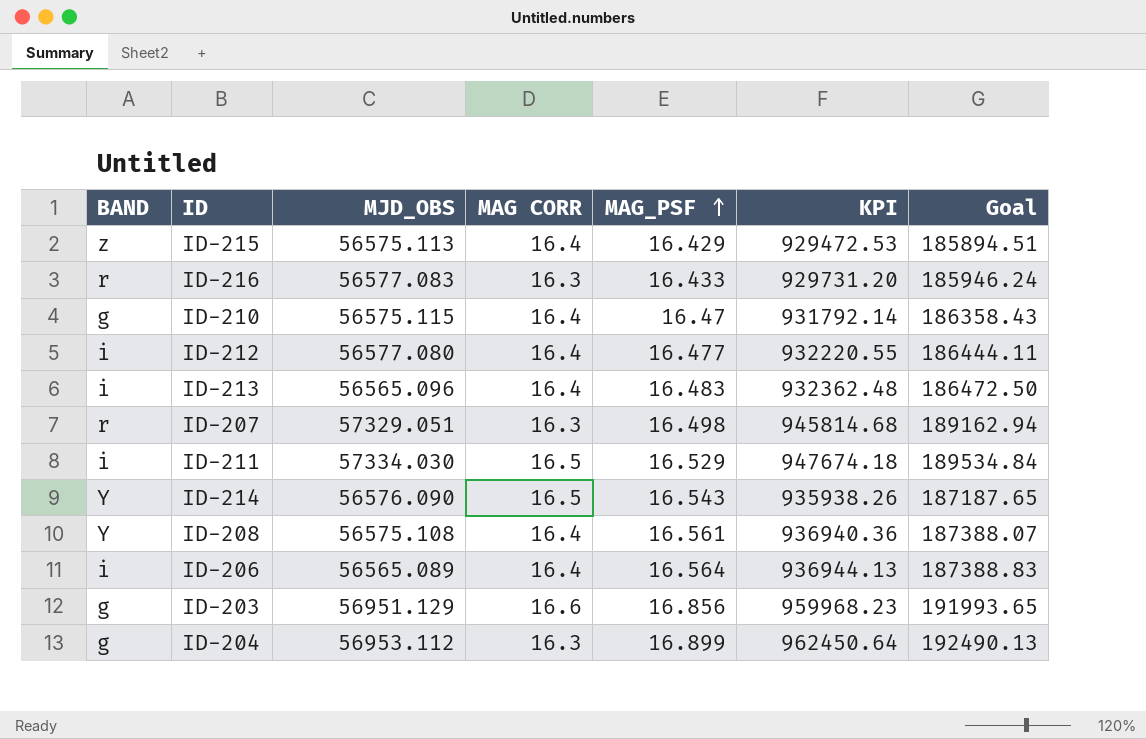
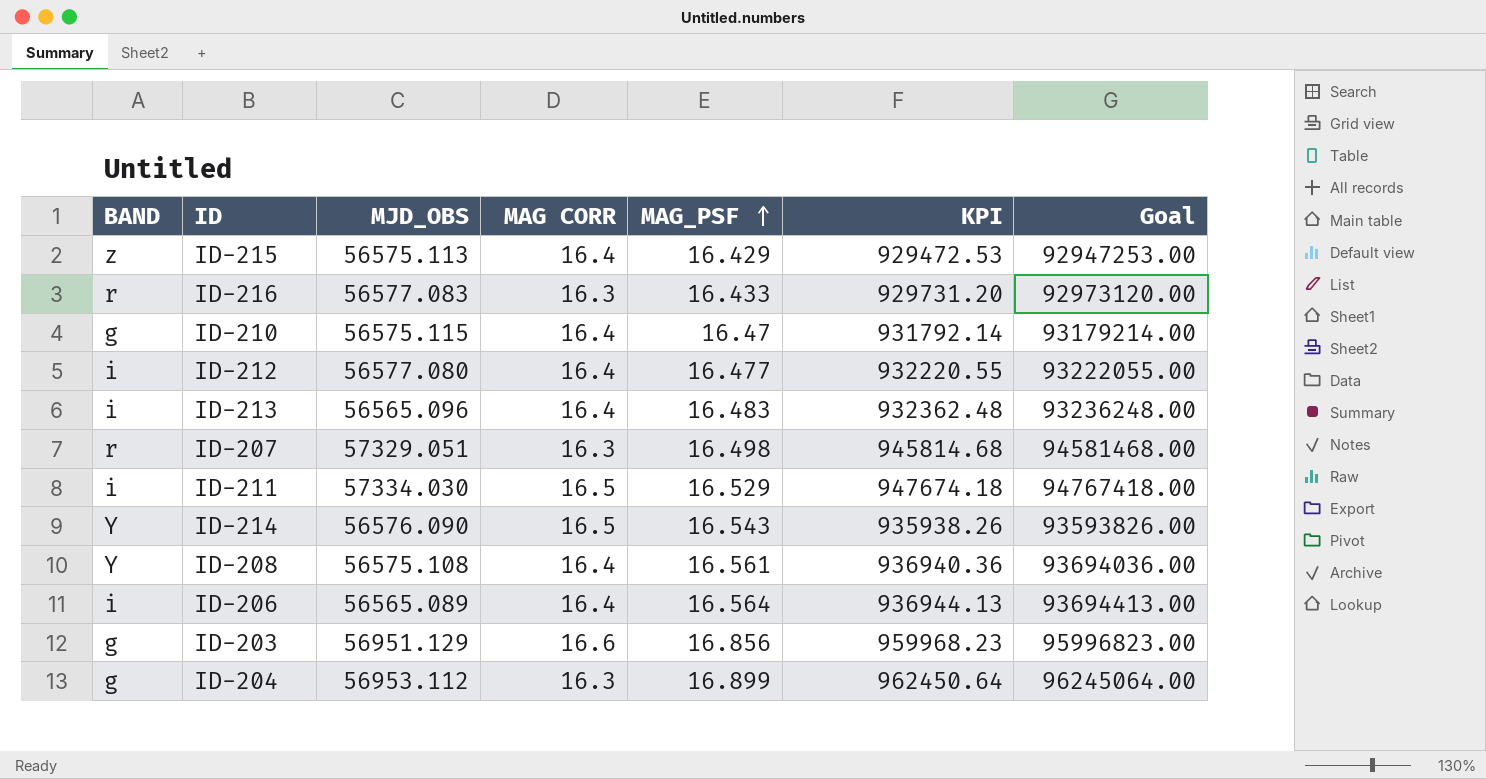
column Goal | formula: [KPI] * 0.2 -> [KPI] * 100

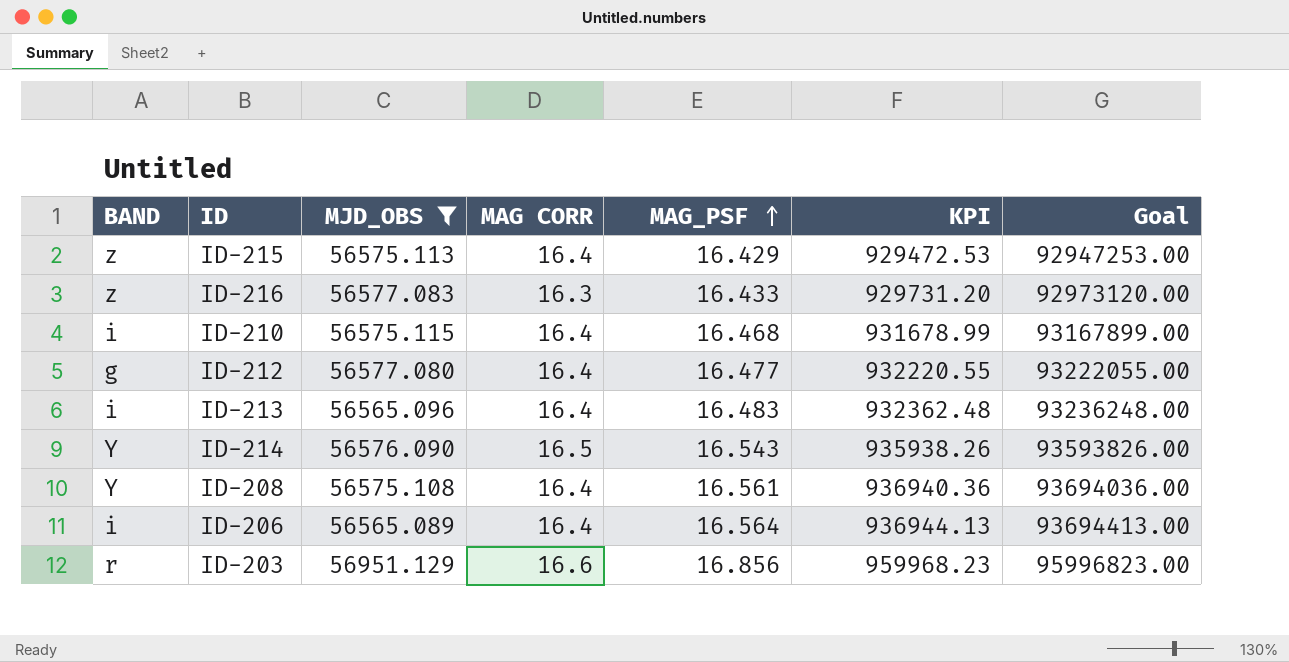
filter: none -> MJD_OBS <= 56951.129
ID-216 | BAND: r -> z
ID-210 | BAND: g -> i
ID-210 | MAG_PSF: 16.47 -> 16.468
ID-210 | KPI: 931792.14 -> 931678.99
ID-210 | Goal: 93179214.00 -> 93167899.00
ID-212 | BAND: i -> g
ID-203 | BAND: g -> r

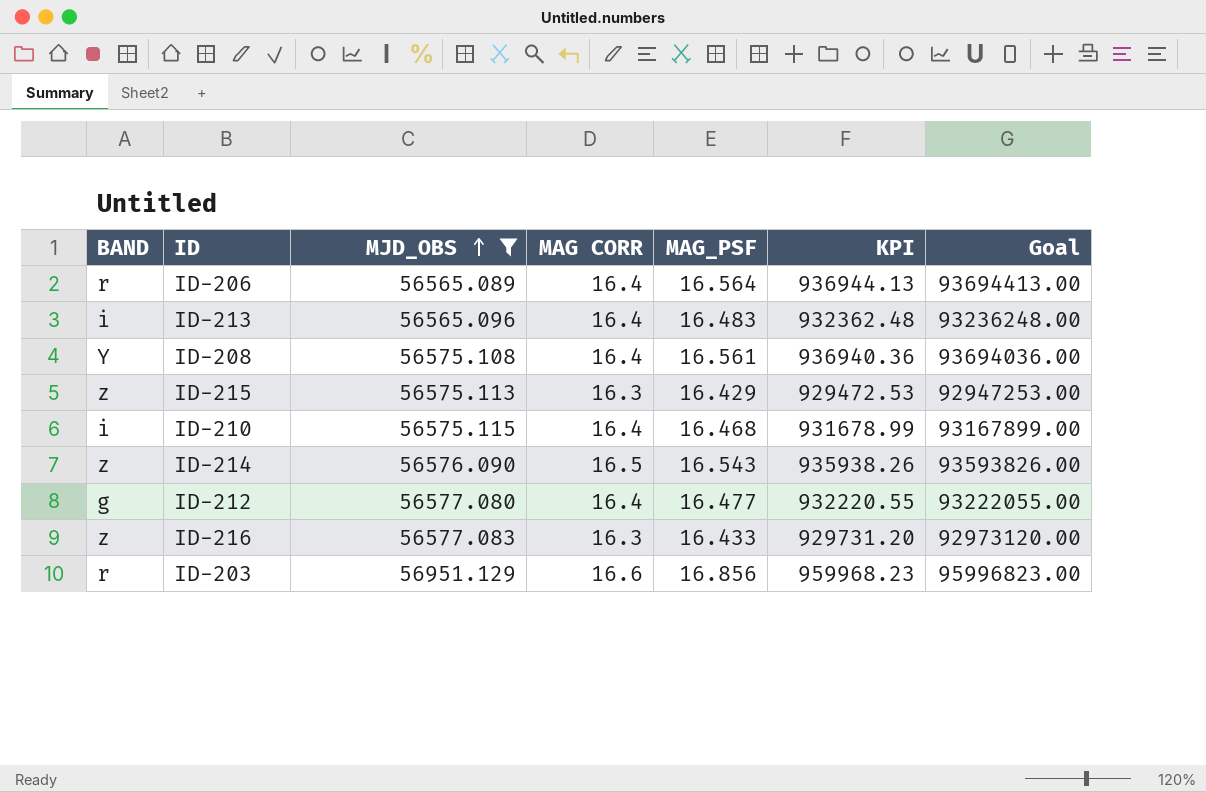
row order: MAG_PSF ascending -> MJD_OBS ascending
ID-206 | BAND: i -> r
ID-215 | MAG CORR: 16.4 -> 16.3
ID-214 | BAND: Y -> z

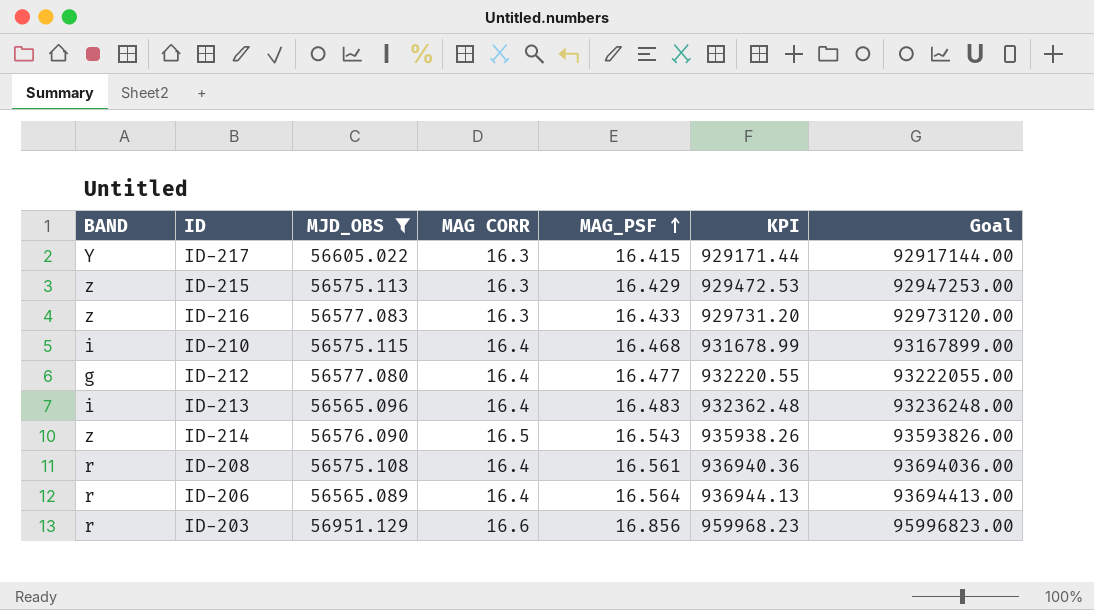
row order: MJD_OBS ascending -> MAG_PSF ascending
row ID-217: none -> Y | 56605.022 | 16.3 | 16.415 | 929171.44 | 92917144.00
ID-208 | BAND: Y -> r

